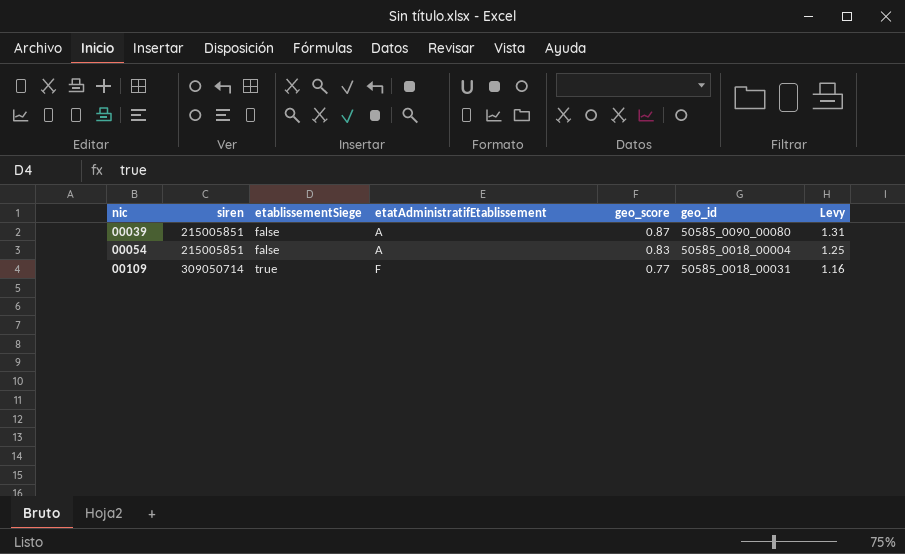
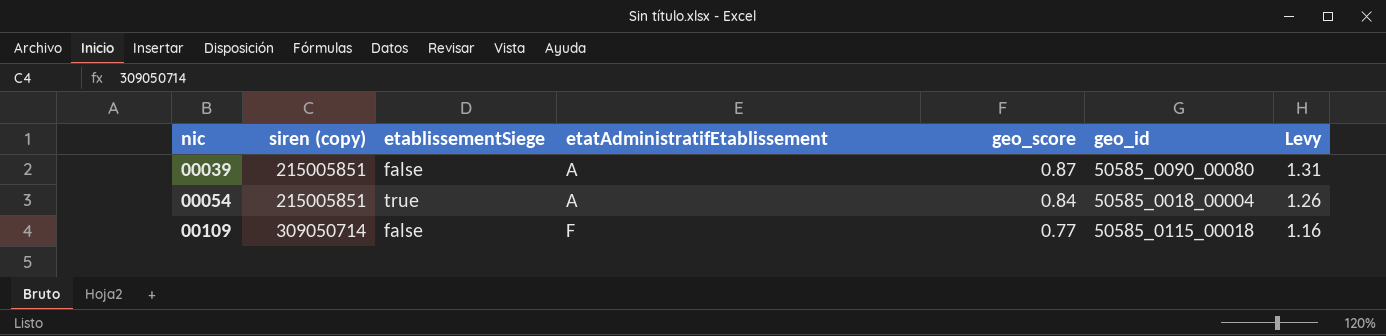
column name: siren -> siren (copy)
00054 | etablissementSiege: false -> true
00054 | geo_score: 0.83 -> 0.84
00054 | Levy: 1.25 -> 1.26
00109 | etablissementSiege: true -> false
00109 | geo_id: 50585_0018_00031 -> 50585_0115_00018

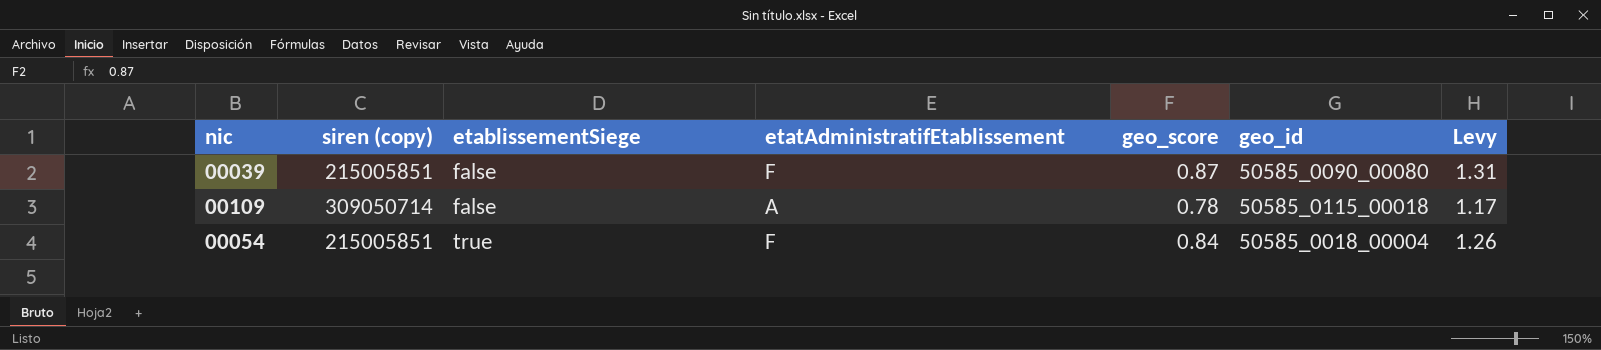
row order: nic ascending -> etablissementSiege ascending
00039 | etatAdministratifEtablissement: A -> F
00109 | etatAdministratifEtablissement: F -> A
00109 | geo_score: 0.77 -> 0.78
00109 | Levy: 1.16 -> 1.17
00054 | etatAdministratifEtablissement: A -> F

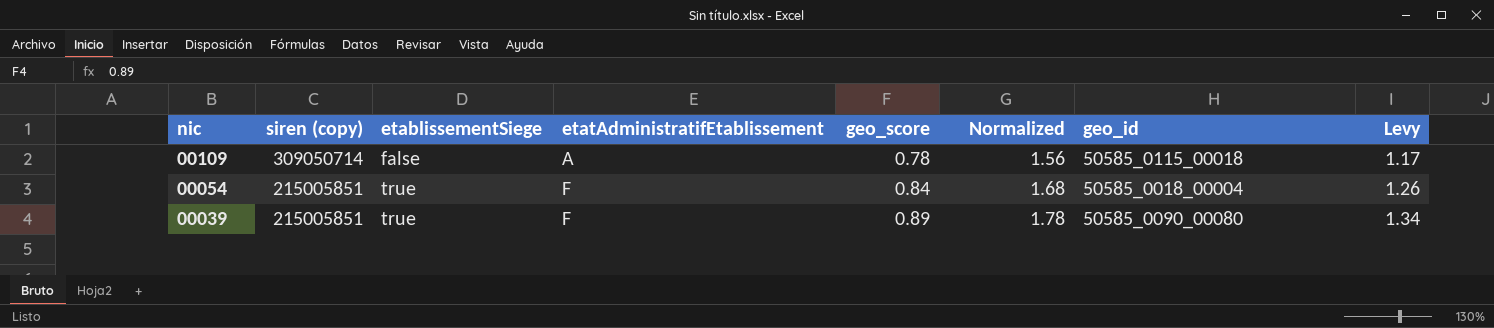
row order: etablissementSiege ascending -> nic descending
column Normalized | formula: none -> [geo_score] * 2
00039 | etablissementSiege: false -> true
00039 | geo_score: 0.87 -> 0.89
00039 | Levy: 1.31 -> 1.34

